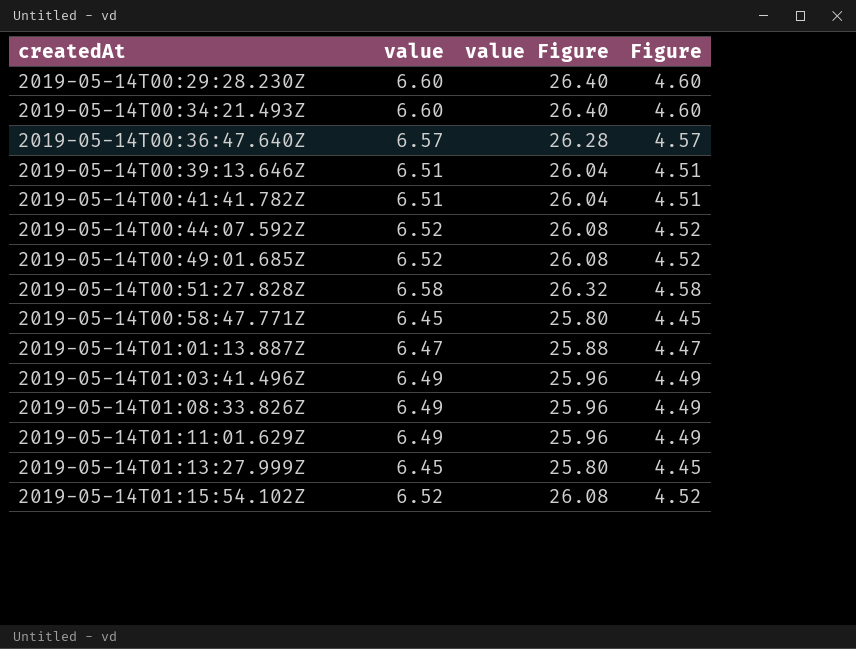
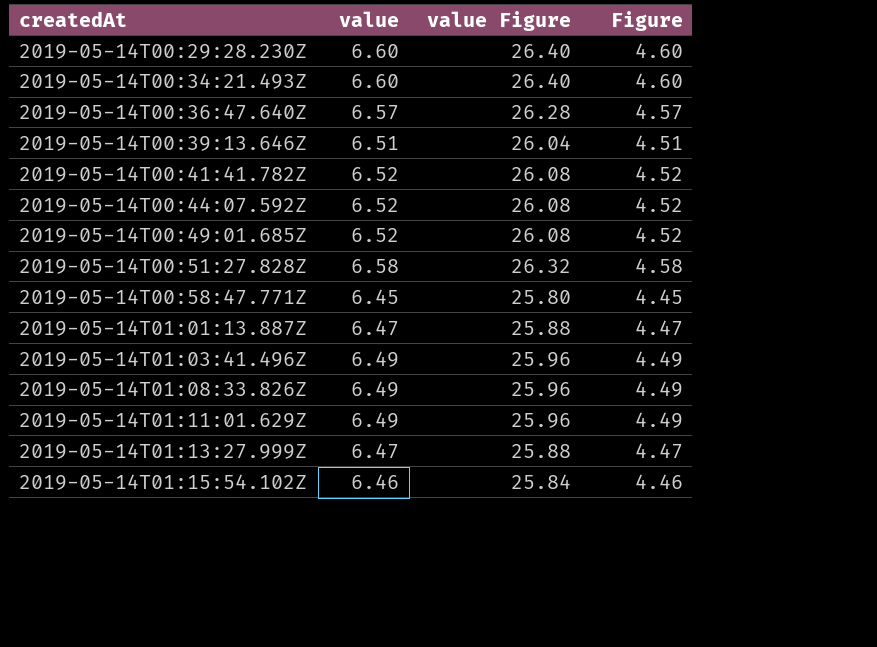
2019-05-14T00:41:41.782Z | value: 6.51 -> 6.52
2019-05-14T00:41:41.782Z | value Figure: 26.04 -> 26.08
2019-05-14T00:41:41.782Z | Figure: 4.51 -> 4.52
2019-05-14T01:13:27.999Z | value: 6.45 -> 6.47
2019-05-14T01:13:27.999Z | value Figure: 25.80 -> 25.88
2019-05-14T01:13:27.999Z | Figure: 4.45 -> 4.47
2019-05-14T01:15:54.102Z | value: 6.52 -> 6.46
2019-05-14T01:15:54.102Z | value Figure: 26.08 -> 25.84
2019-05-14T01:15:54.102Z | Figure: 4.52 -> 4.46

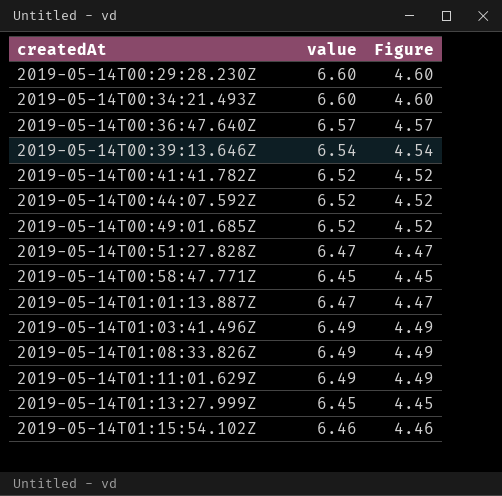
column value Figure | formula: [value] * 4 -> none
2019-05-14T00:39:13.646Z | value: 6.51 -> 6.54
2019-05-14T00:39:13.646Z | Figure: 4.51 -> 4.54
2019-05-14T00:51:27.828Z | value: 6.58 -> 6.47
2019-05-14T00:51:27.828Z | Figure: 4.58 -> 4.47
2019-05-14T01:13:27.999Z | value: 6.47 -> 6.45
2019-05-14T01:13:27.999Z | Figure: 4.47 -> 4.45

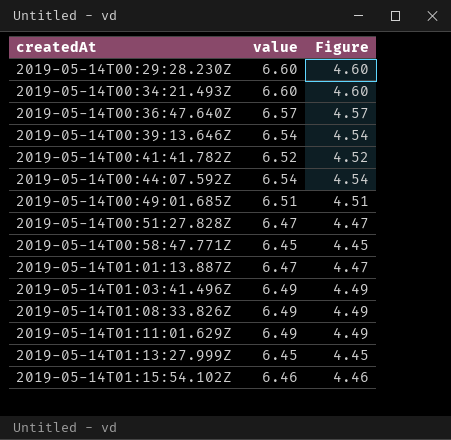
2019-05-14T00:44:07.592Z | value: 6.52 -> 6.54
2019-05-14T00:44:07.592Z | Figure: 4.52 -> 4.54
2019-05-14T00:49:01.685Z | value: 6.52 -> 6.51
2019-05-14T00:49:01.685Z | Figure: 4.52 -> 4.51

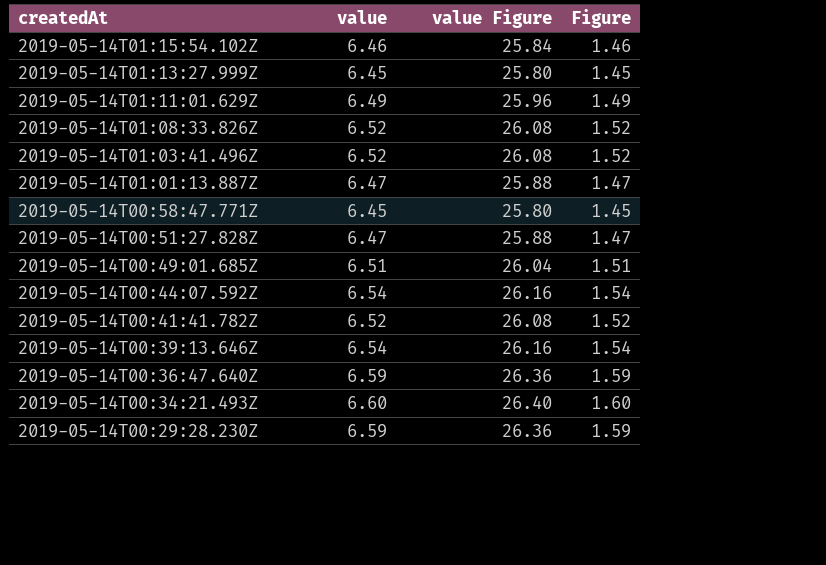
row order: createdAt ascending -> createdAt descending
column value Figure | formula: none -> [value] * 4
column Figure | formula: [value] - 2 -> [value] - 5
2019-05-14T01:08:33.826Z | value: 6.49 -> 6.52
2019-05-14T01:03:41.496Z | value: 6.49 -> 6.52
2019-05-14T00:36:47.640Z | value: 6.57 -> 6.59
2019-05-14T00:29:28.230Z | value: 6.60 -> 6.59

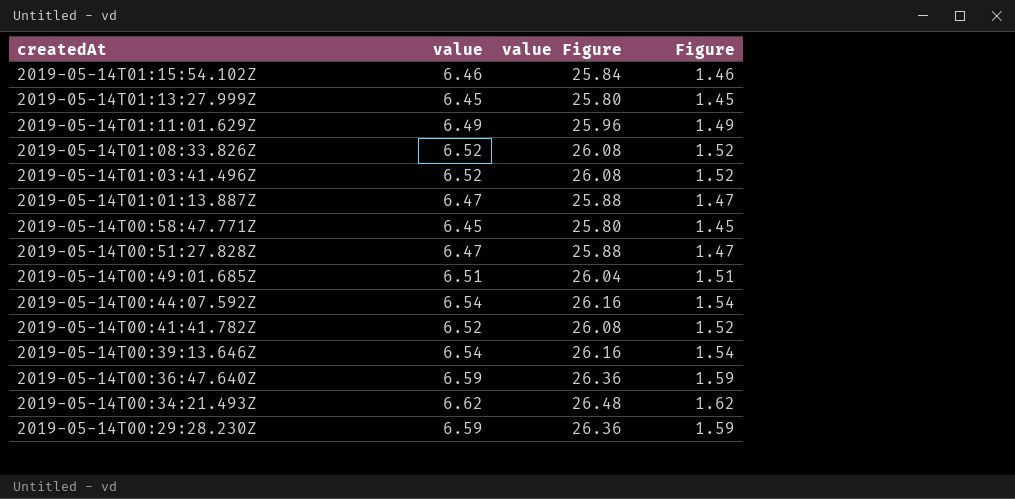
2019-05-14T00:34:21.493Z | value: 6.60 -> 6.62
2019-05-14T00:34:21.493Z | value Figure: 26.40 -> 26.48
2019-05-14T00:34:21.493Z | Figure: 1.60 -> 1.62

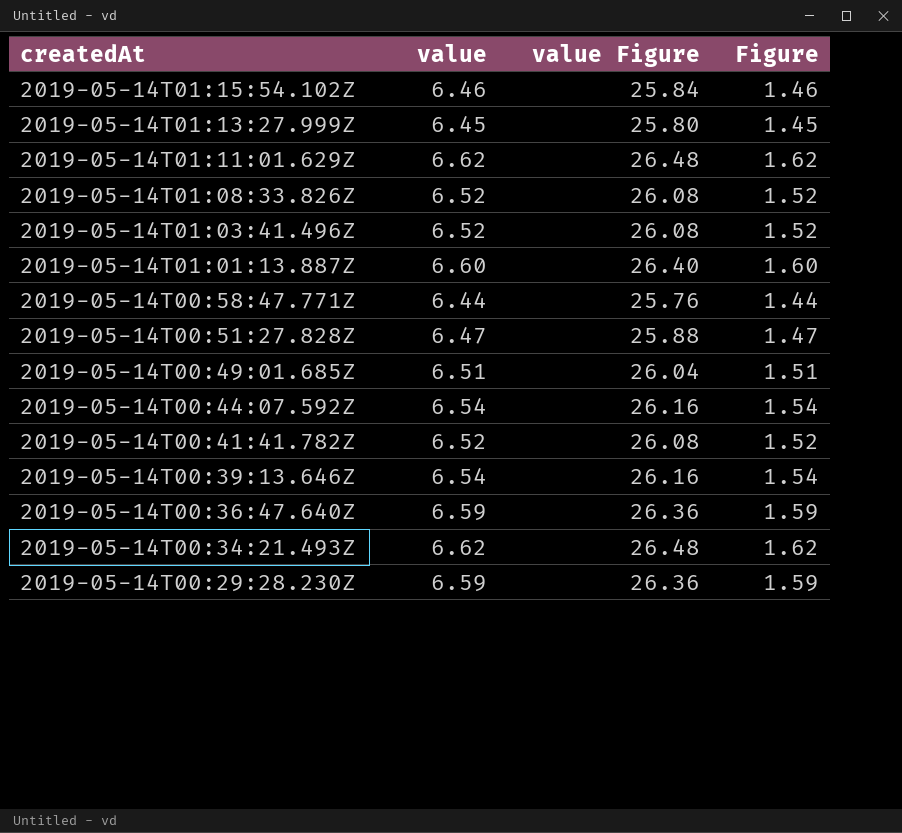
2019-05-14T01:11:01.629Z | value: 6.49 -> 6.62
2019-05-14T01:11:01.629Z | value Figure: 25.96 -> 26.48
2019-05-14T01:11:01.629Z | Figure: 1.49 -> 1.62
2019-05-14T01:01:13.887Z | value: 6.47 -> 6.60
2019-05-14T01:01:13.887Z | value Figure: 25.88 -> 26.40
2019-05-14T01:01:13.887Z | Figure: 1.47 -> 1.60
2019-05-14T00:58:47.771Z | value: 6.45 -> 6.44
2019-05-14T00:58:47.771Z | value Figure: 25.80 -> 25.76
2019-05-14T00:58:47.771Z | Figure: 1.45 -> 1.44

